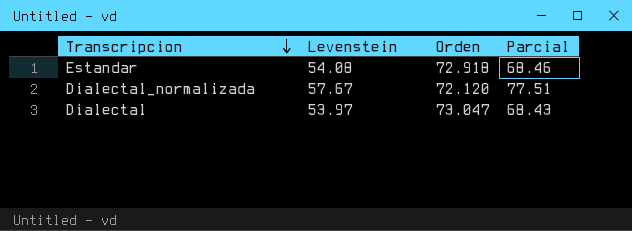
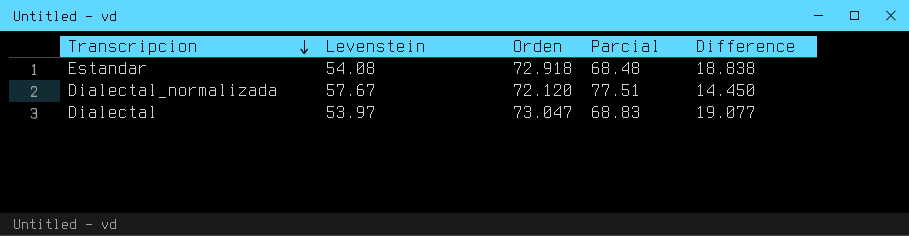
column Difference | formula: none -> [Orden] - [Levenstein]
Estandar | Parcial: 68.46 -> 68.48
Dialectal | Parcial: 68.43 -> 68.83

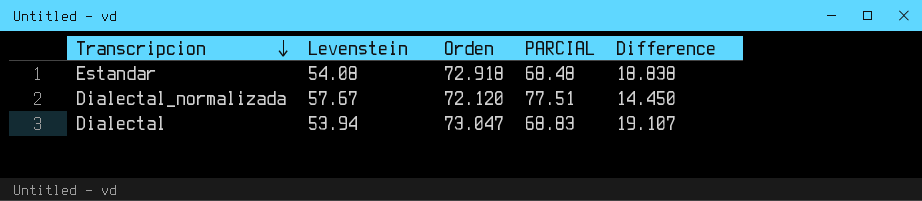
column name: Parcial -> PARCIAL
Dialectal | Levenstein: 53.97 -> 53.94
Dialectal | Difference: 19.077 -> 19.107

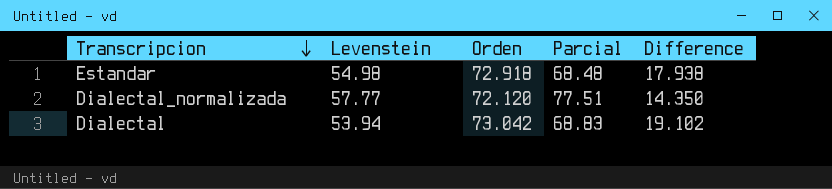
column name: PARCIAL -> Parcial
Estandar | Levenstein: 54.08 -> 54.98
Estandar | Difference: 18.838 -> 17.938
Dialectal_normalizada | Levenstein: 57.67 -> 57.77
Dialectal_normalizada | Difference: 14.450 -> 14.350
Dialectal | Orden: 73.047 -> 73.042
Dialectal | Difference: 19.107 -> 19.102

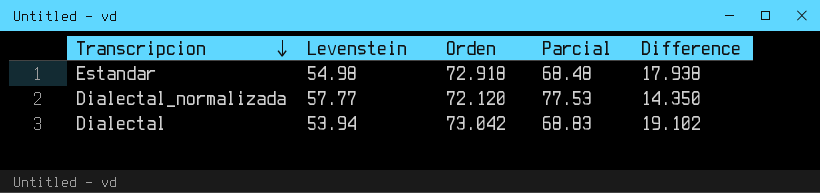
Dialectal_normalizada | Parcial: 77.51 -> 77.53

